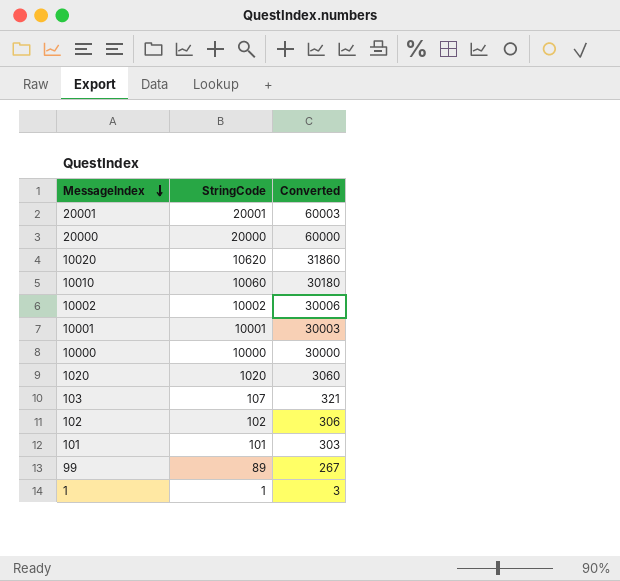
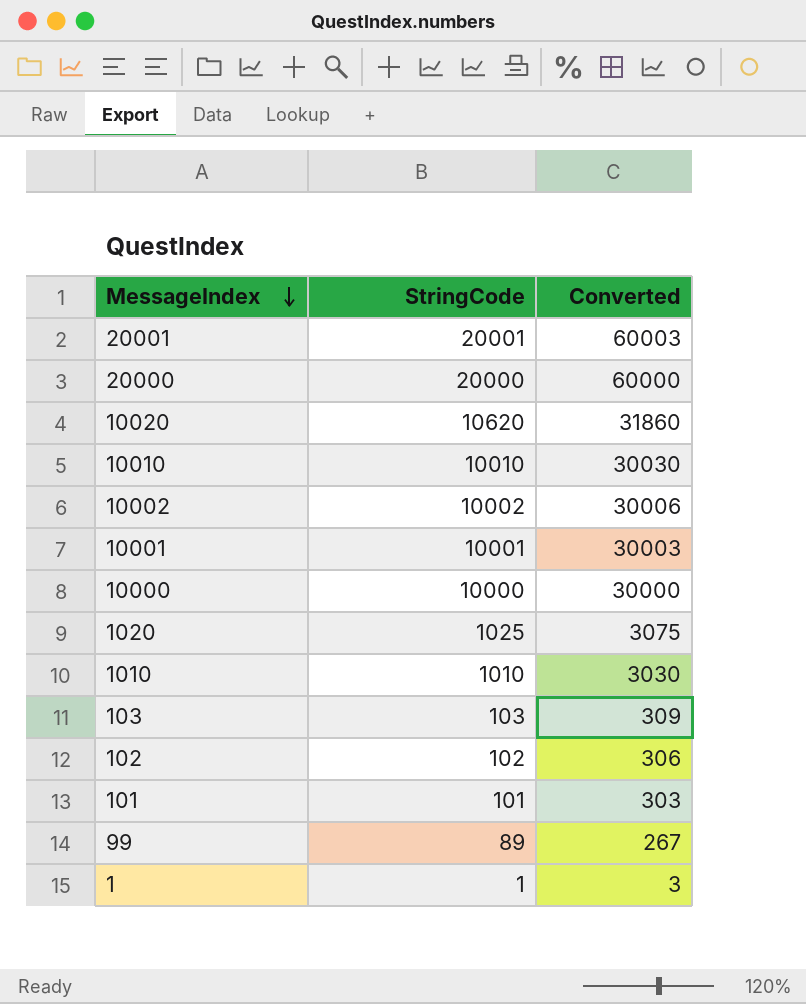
10010 | StringCode: 10060 -> 10010
10010 | Converted: 30180 -> 30030
1020 | StringCode: 1020 -> 1025
1020 | Converted: 3060 -> 3075
row 1010: none -> 1010 | 3030
103 | StringCode: 107 -> 103
103 | Converted: 321 -> 309

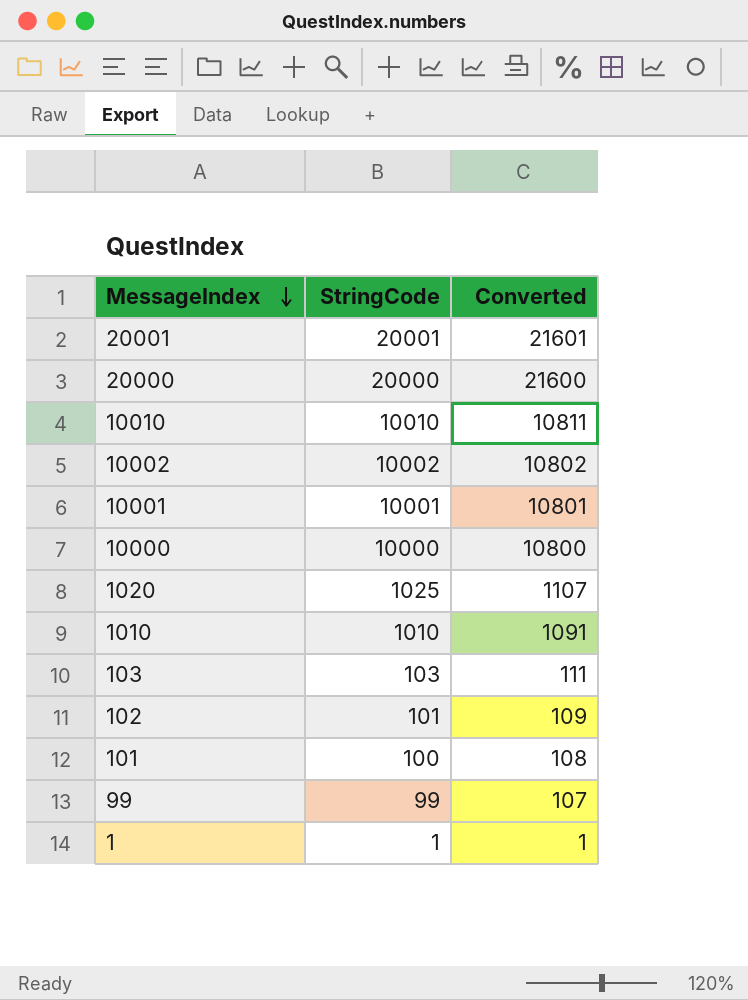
column Converted | formula: [StringCode] * 3 -> [StringCode] * 1.08
row 10020: 10620 | 31860 -> none
102 | StringCode: 102 -> 101
101 | StringCode: 101 -> 100
99 | StringCode: 89 -> 99

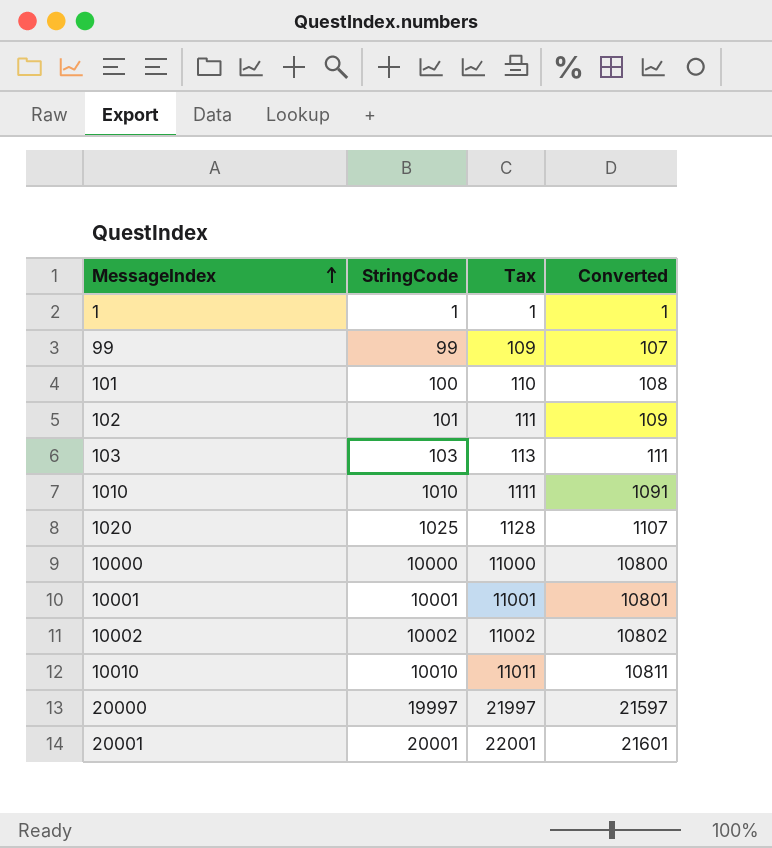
row order: MessageIndex descending -> MessageIndex ascending
column Tax | formula: none -> [StringCode] * 1.1
20000 | StringCode: 20000 -> 19997
20000 | Converted: 21600 -> 21597

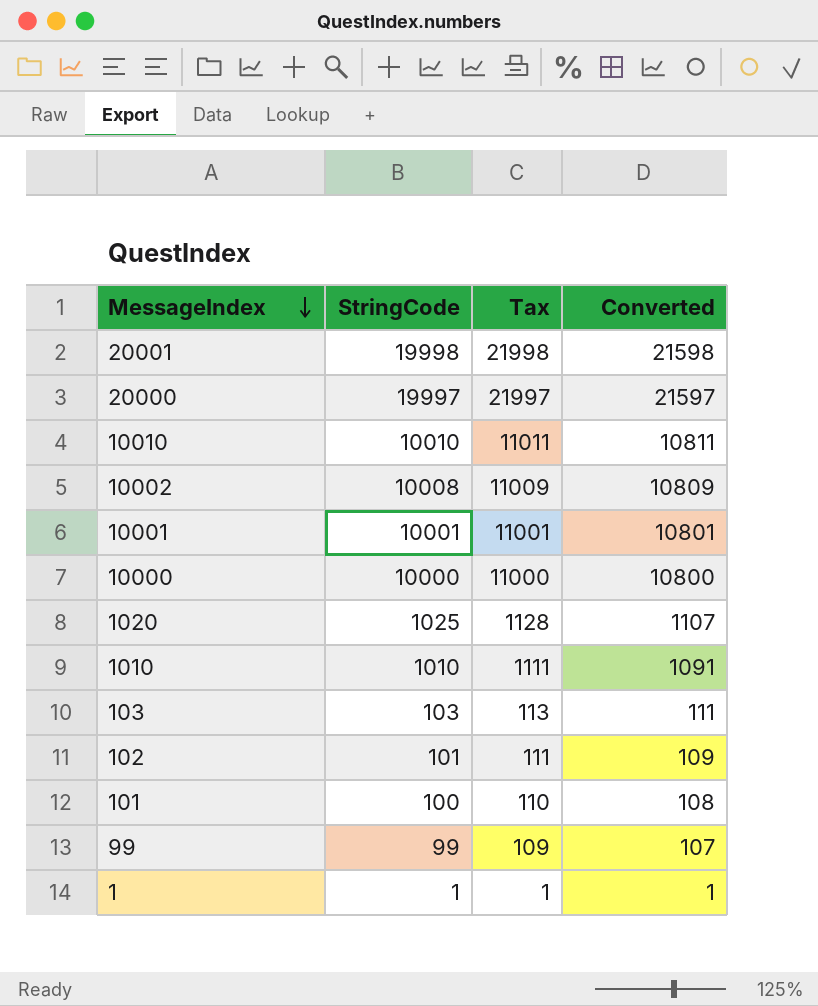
row order: MessageIndex ascending -> MessageIndex descending
20001 | StringCode: 20001 -> 19998
20001 | Tax: 22001 -> 21998
20001 | Converted: 21601 -> 21598
10002 | StringCode: 10002 -> 10008
10002 | Tax: 11002 -> 11009
10002 | Converted: 10802 -> 10809

